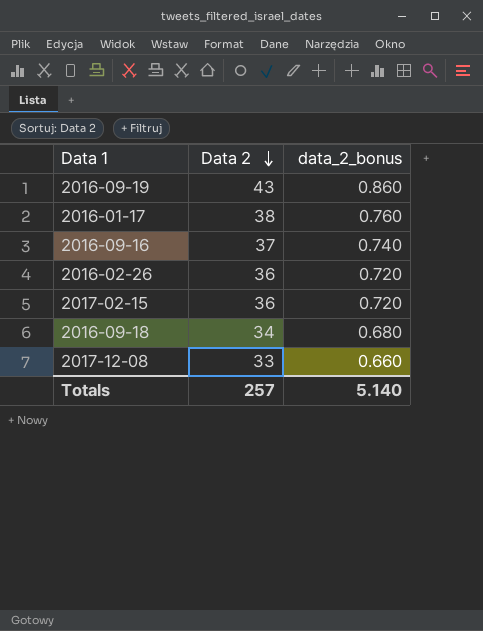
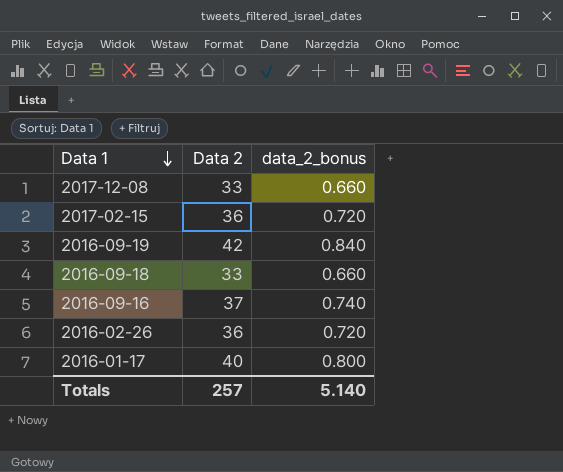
row order: Data 2 descending -> Data 1 descending
2016-09-19 | Data 2: 43 -> 42
2016-09-19 | data_2_bonus: 0.860 -> 0.840
2016-09-18 | Data 2: 34 -> 33
2016-09-18 | data_2_bonus: 0.680 -> 0.660
2016-01-17 | Data 2: 38 -> 40
2016-01-17 | data_2_bonus: 0.760 -> 0.800

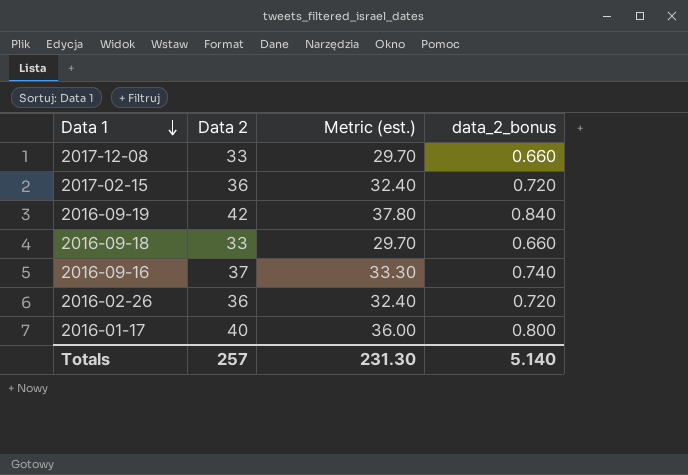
column Metric (est.) | formula: none -> [Data 2] * 0.9

